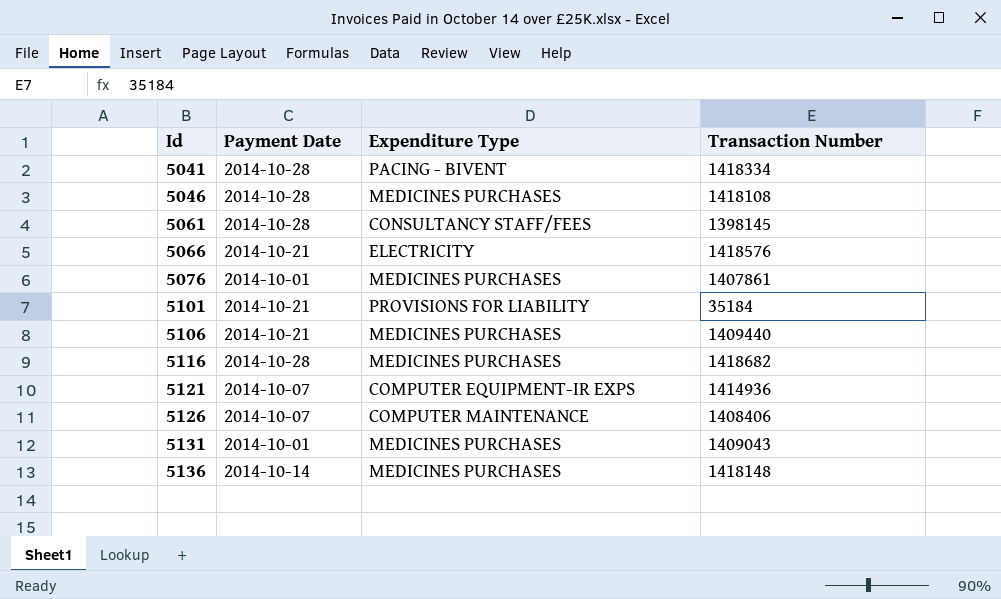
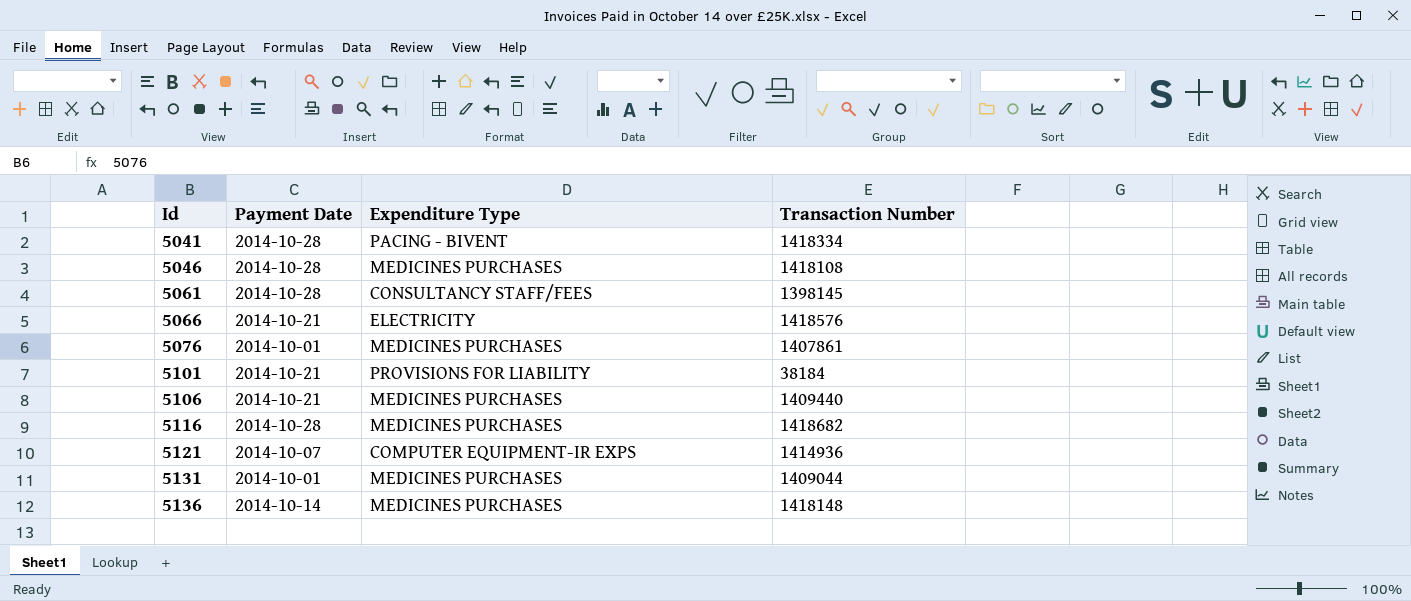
row 5126: 2014-10-07 | COMPUTER MAINTENANCE | 1408406 -> none
5101 | Transaction Number: 35184 -> 38184
5131 | Transaction Number: 1409043 -> 1409044

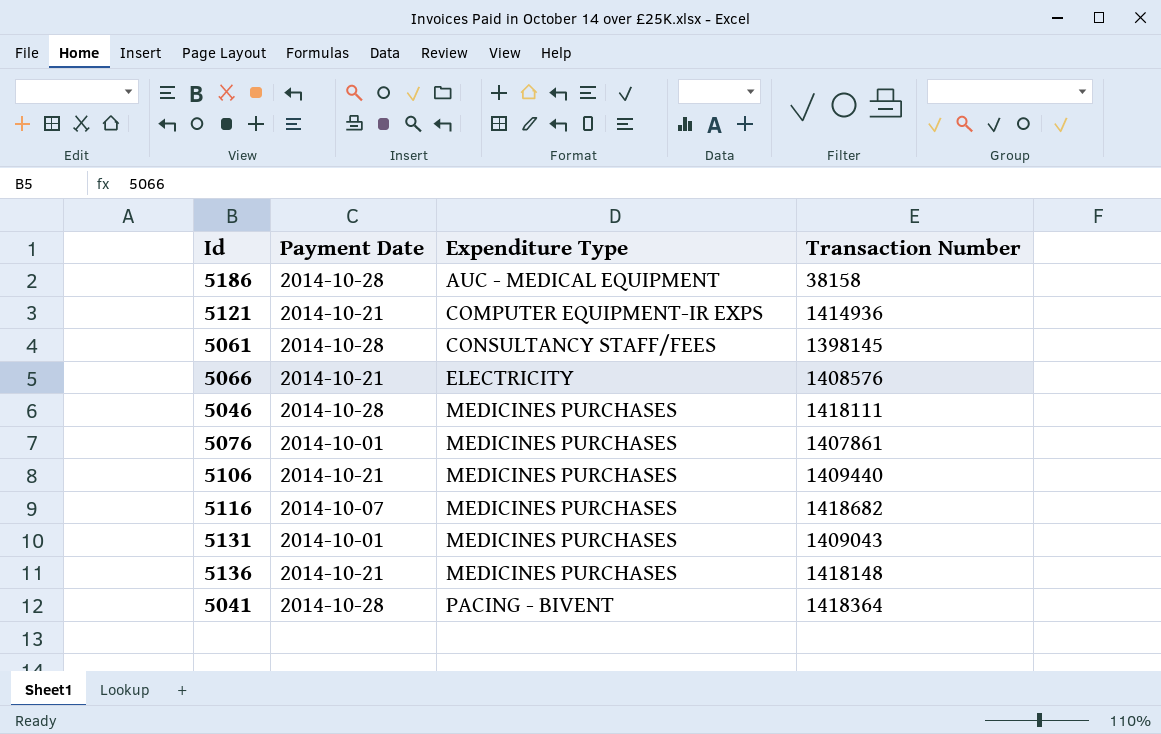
row order: Id ascending -> Expenditure Type ascending
row 5101: 2014-10-21 | PROVISIONS FOR LIABILITY | 38184 -> none
row 5186: none -> 2014-10-28 | AUC - MEDICAL EQUIPMENT | 38158
5121 | Payment Date: 2014-10-07 -> 2014-10-21
5066 | Transaction Number: 1418576 -> 1408576
5046 | Transaction Number: 1418108 -> 1418111
5116 | Payment Date: 2014-10-28 -> 2014-10-07
5131 | Transaction Number: 1409044 -> 1409043
5136 | Payment Date: 2014-10-14 -> 2014-10-21
5041 | Transaction Number: 1418334 -> 1418364

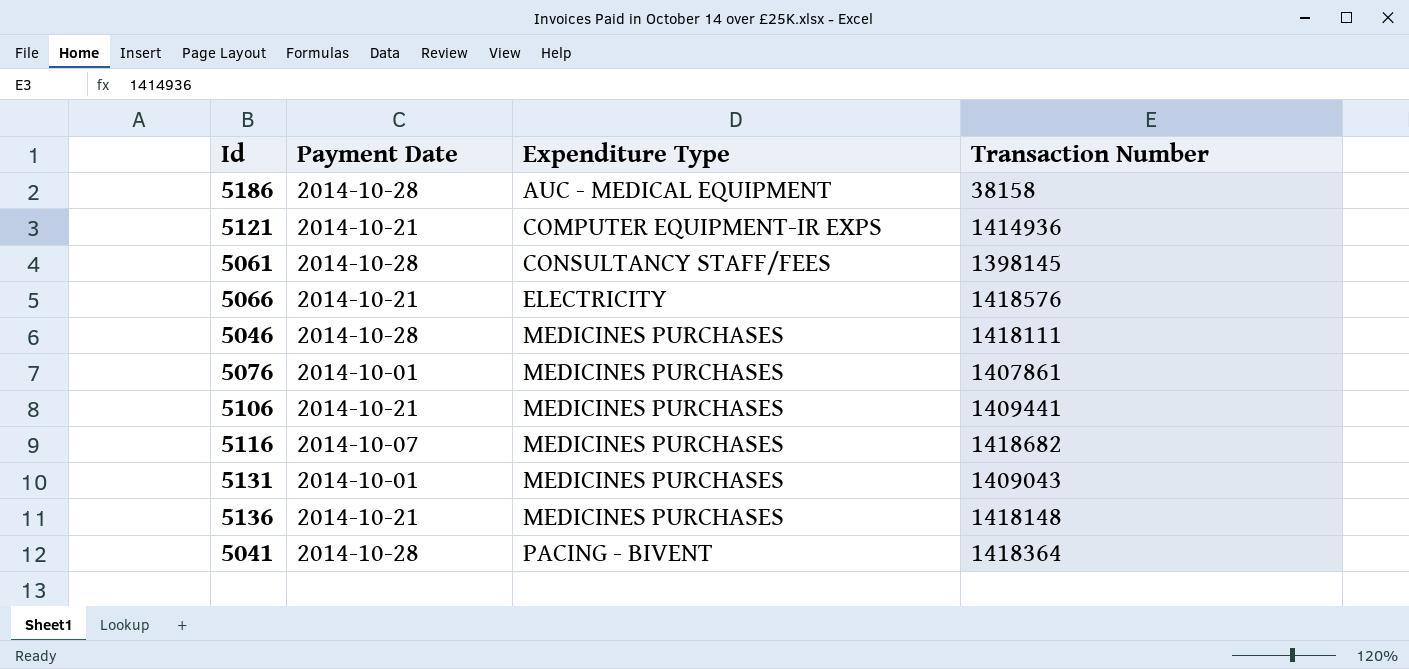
5066 | Transaction Number: 1408576 -> 1418576
5106 | Transaction Number: 1409440 -> 1409441

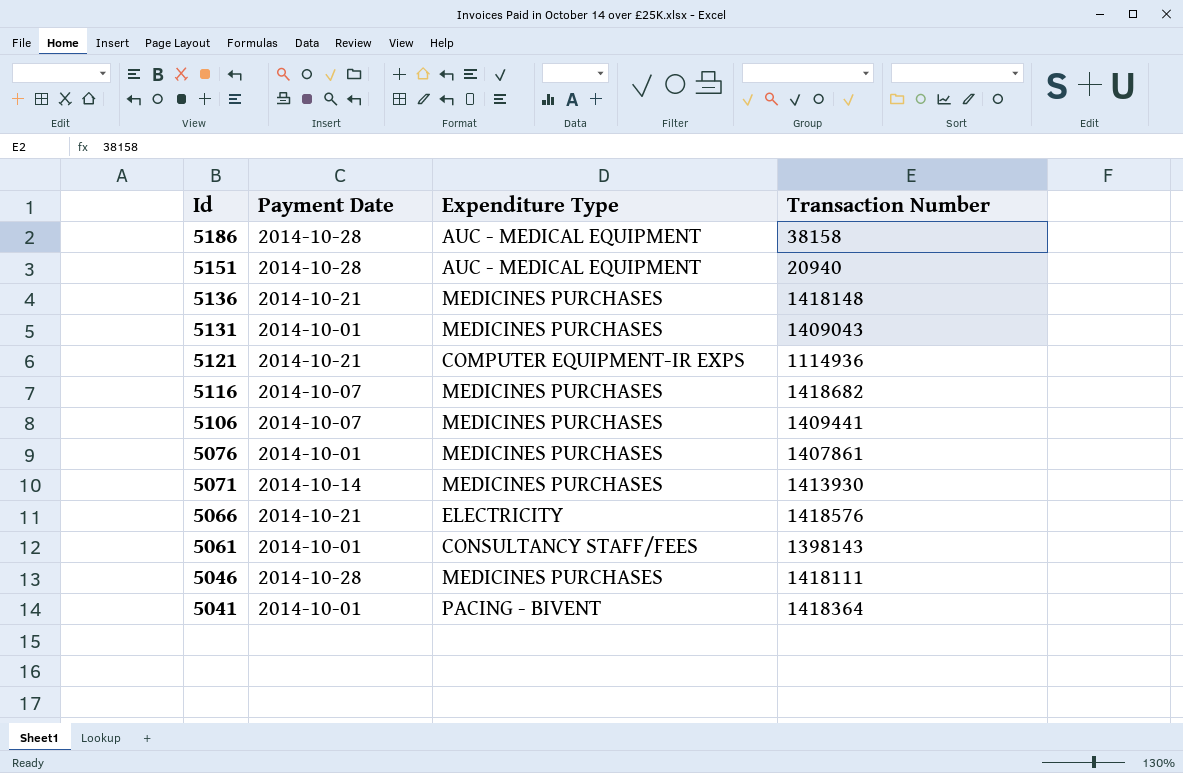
row order: Expenditure Type ascending -> Id descending
row 5151: none -> 2014-10-28 | AUC - MEDICAL EQUIPMENT | 20940
5121 | Transaction Number: 1414936 -> 1114936
5106 | Payment Date: 2014-10-21 -> 2014-10-07
row 5071: none -> 2014-10-14 | MEDICINES PURCHASES | 1413930
5061 | Payment Date: 2014-10-28 -> 2014-10-01
5061 | Transaction Number: 1398145 -> 1398143
5041 | Payment Date: 2014-10-28 -> 2014-10-01

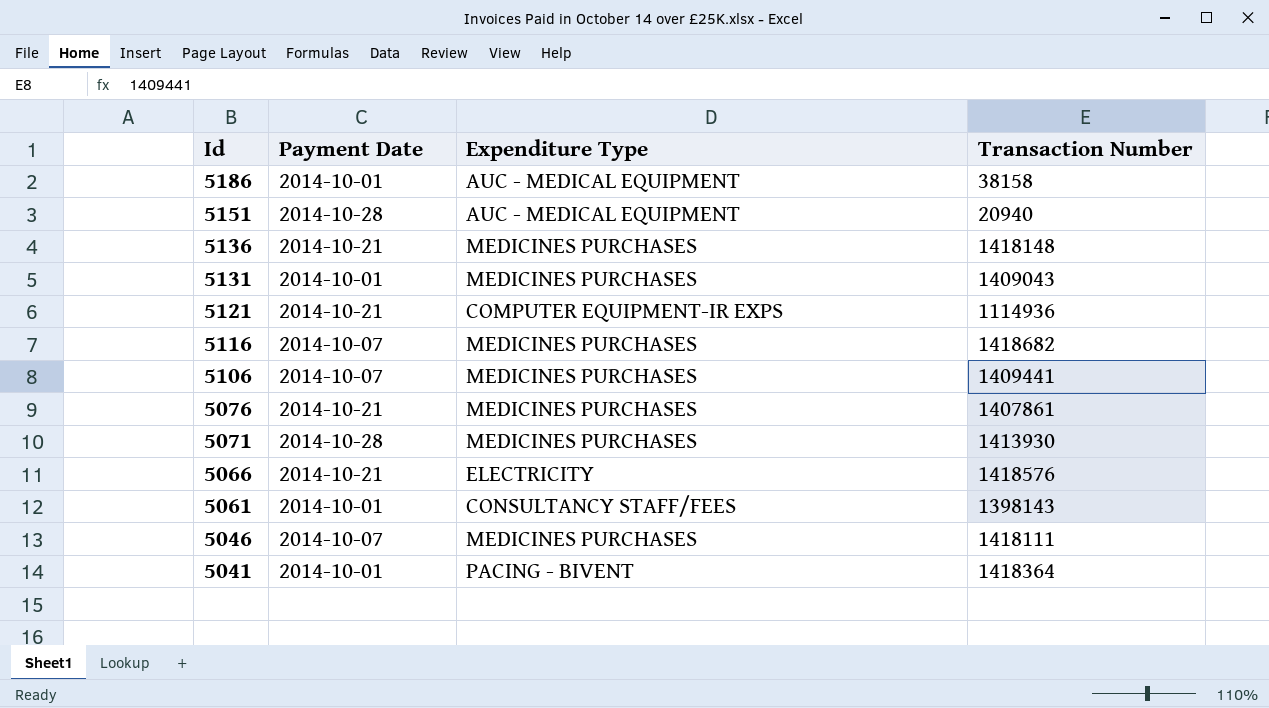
5186 | Payment Date: 2014-10-28 -> 2014-10-01
5076 | Payment Date: 2014-10-01 -> 2014-10-21
5071 | Payment Date: 2014-10-14 -> 2014-10-28
5046 | Payment Date: 2014-10-28 -> 2014-10-07

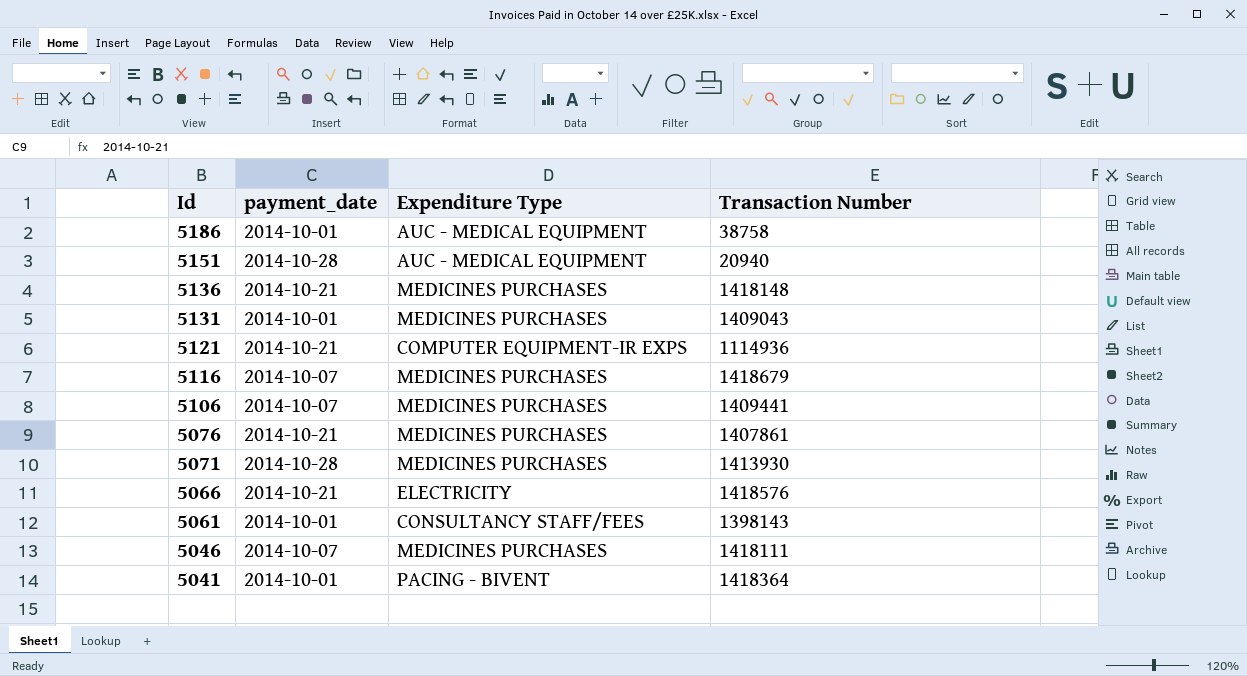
column name: Payment Date -> payment_date
5186 | Transaction Number: 38158 -> 38758
5116 | Transaction Number: 1418682 -> 1418679

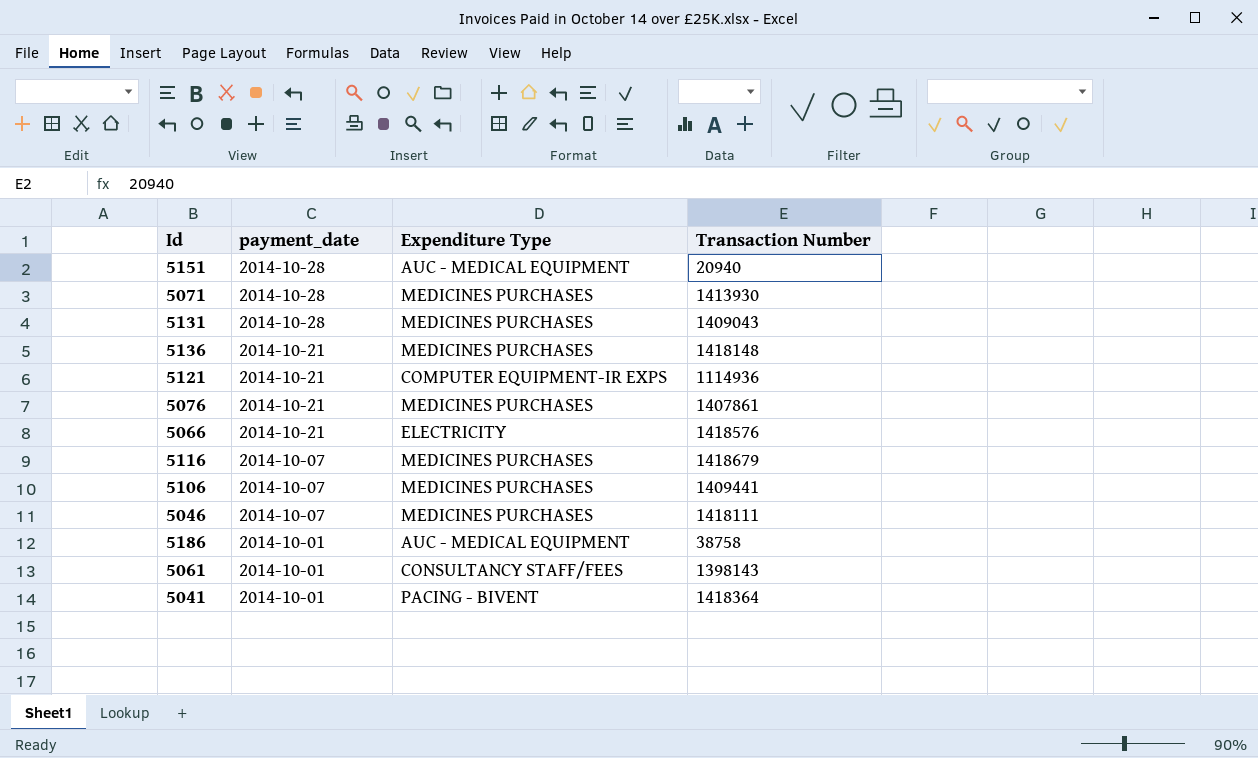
row order: Id descending -> payment_date descending
5131 | payment_date: 2014-10-01 -> 2014-10-28

